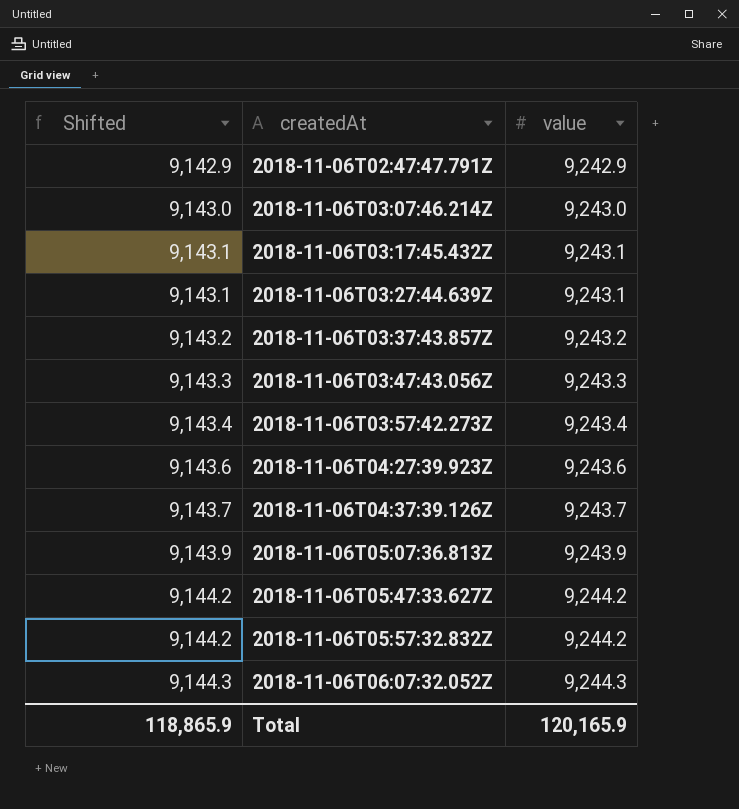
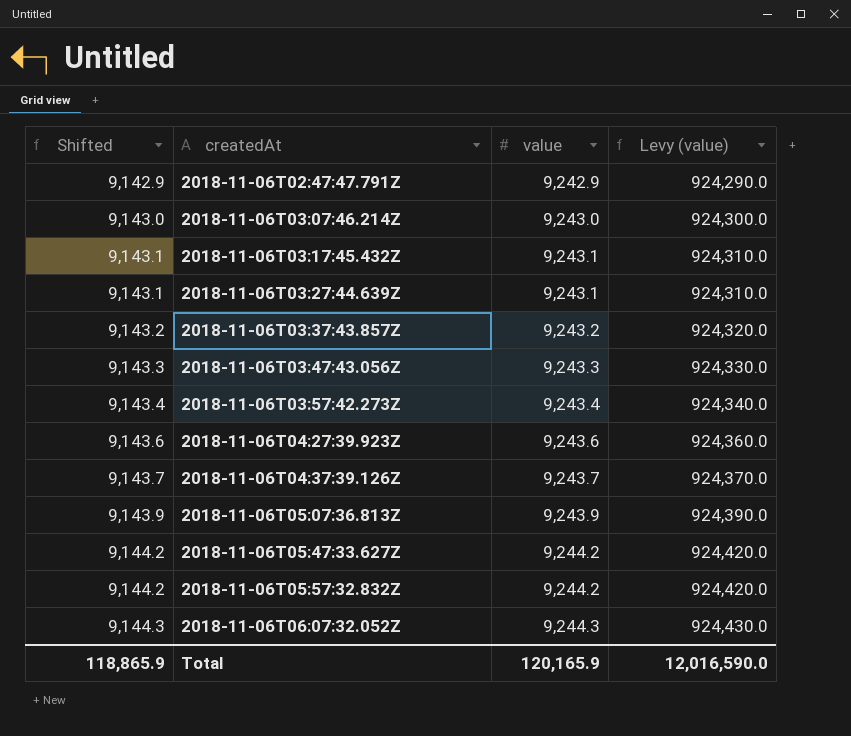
column Levy (value) | formula: none -> [value] * 100

